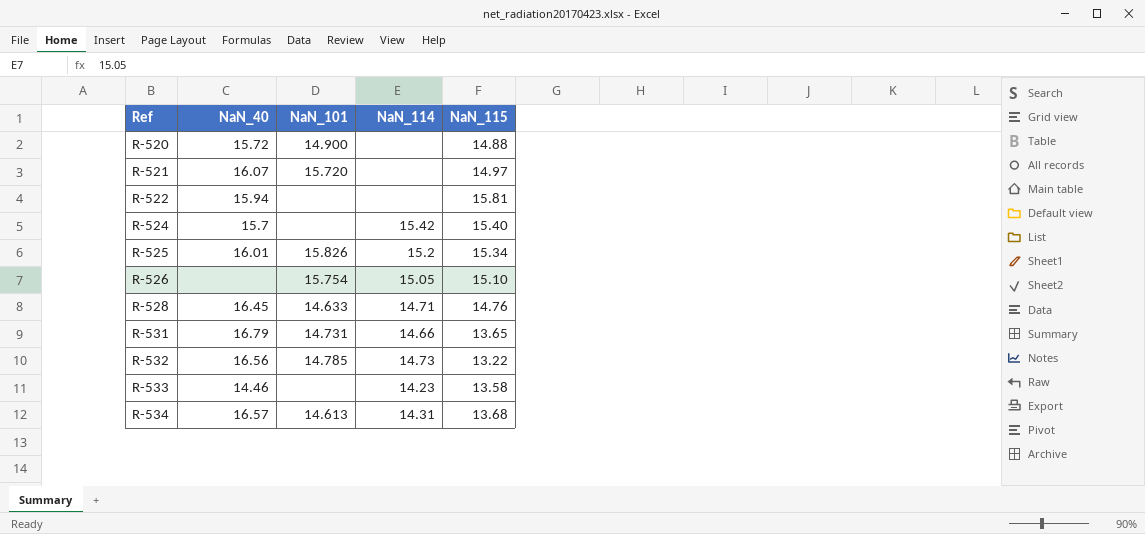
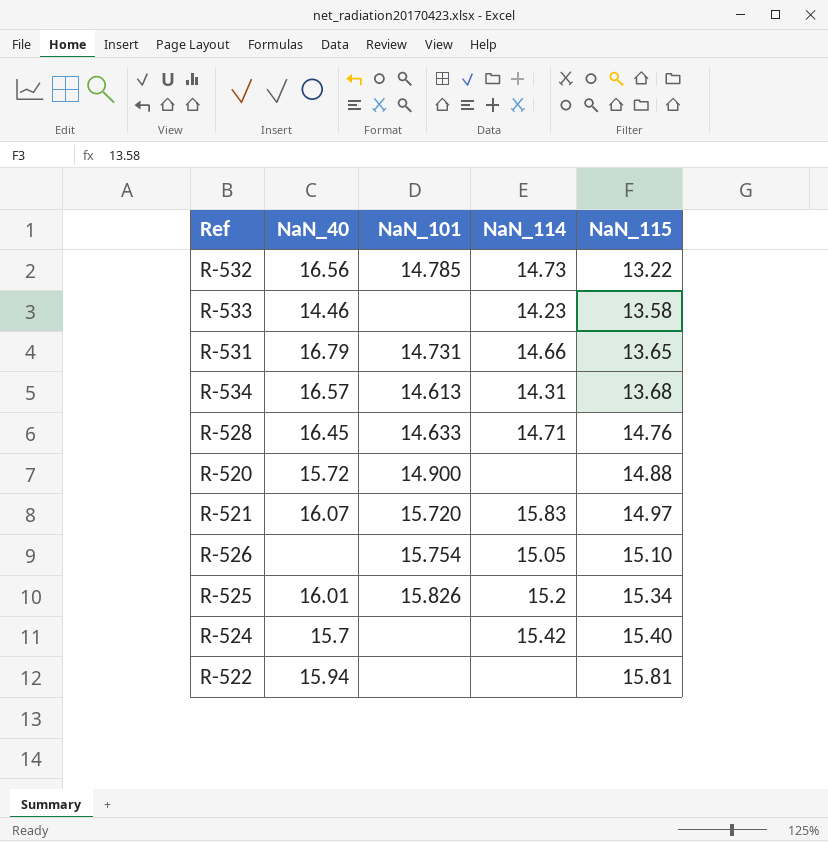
row order: Ref ascending -> NaN_115 ascending
R-521 | NaN_114: none -> 15.83

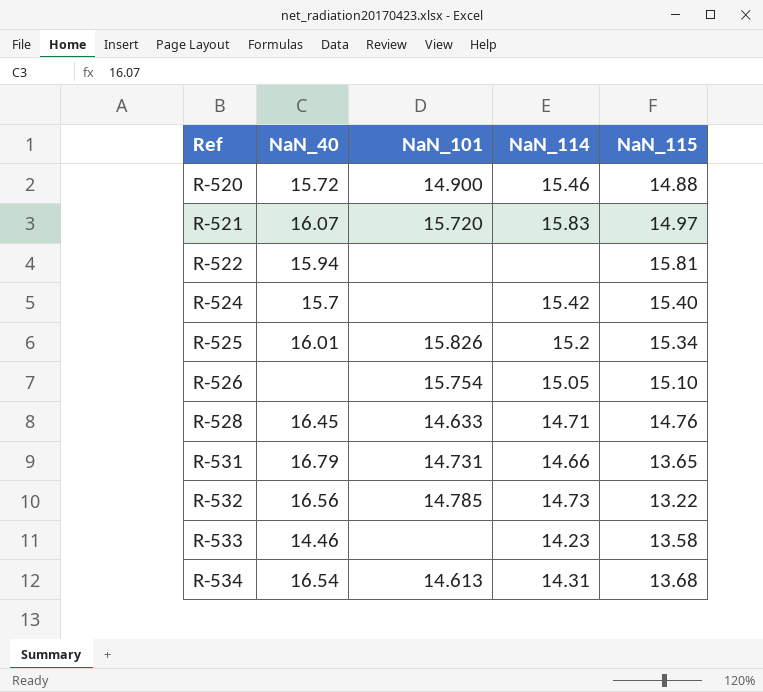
row order: NaN_115 ascending -> Ref ascending
R-520 | NaN_114: none -> 15.46
R-534 | NaN_40: 16.57 -> 16.54

